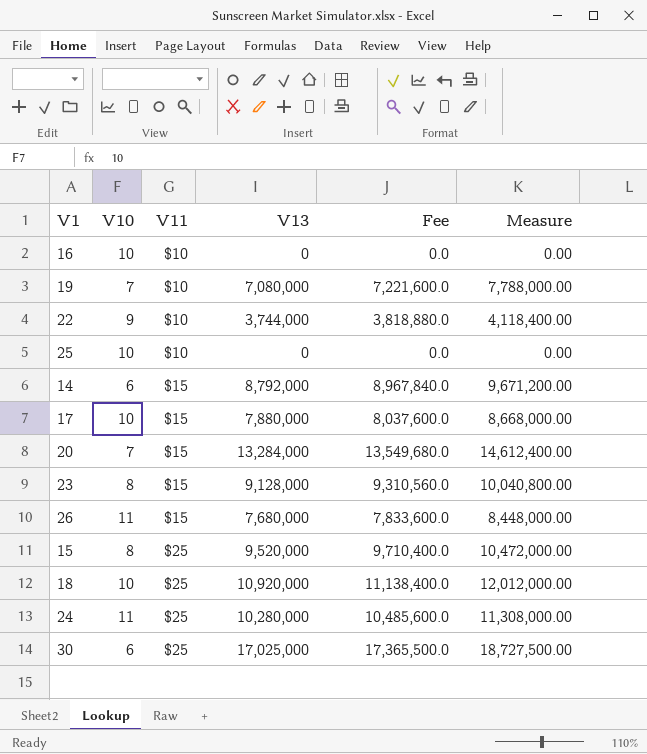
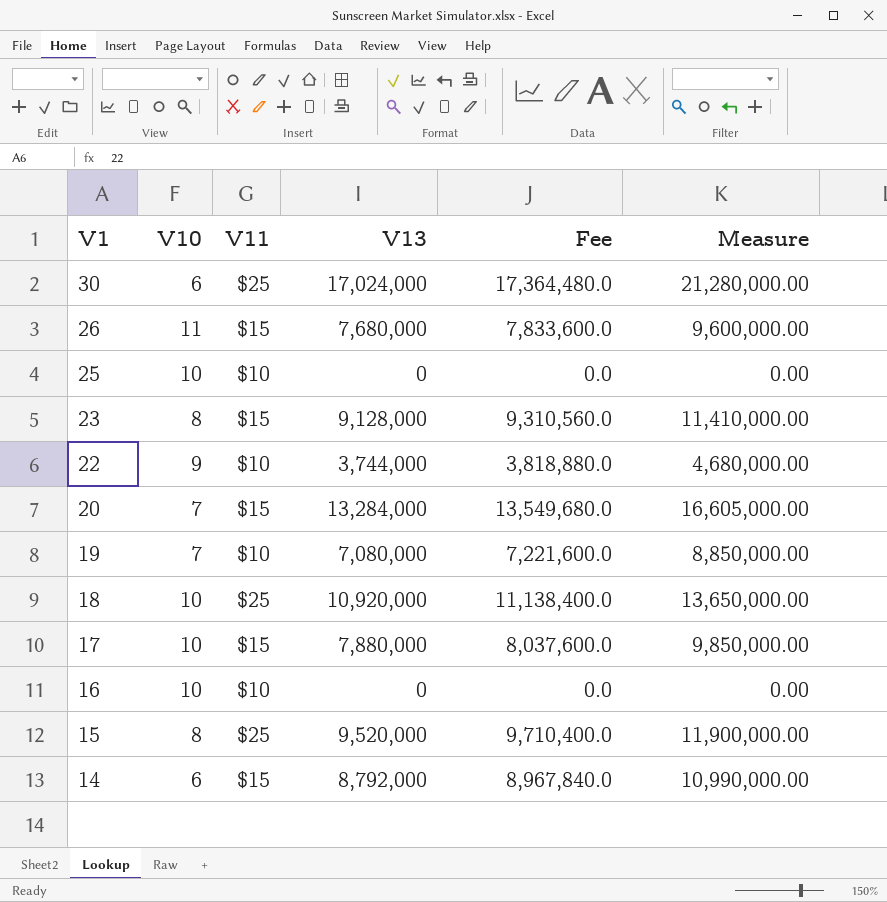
row order: V11 ascending -> V1 descending
column Measure | formula: [V13] * 1.1 -> [V13] * 1.25
row 24: 11 | $25 | 10,280,000 | 10,485,600.0 | 11,308,000.00 -> none
30 | V13: 17,025,000 -> 17,024,000
30 | Fee: 17,365,500.0 -> 17,364,480.0

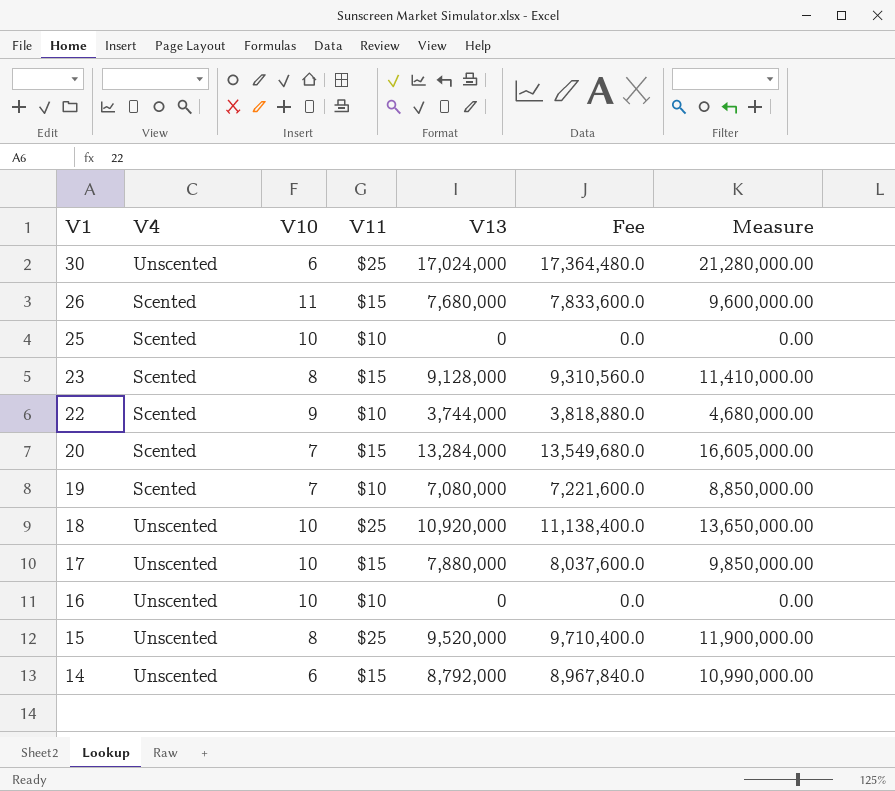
column V4 | position: none -> 2

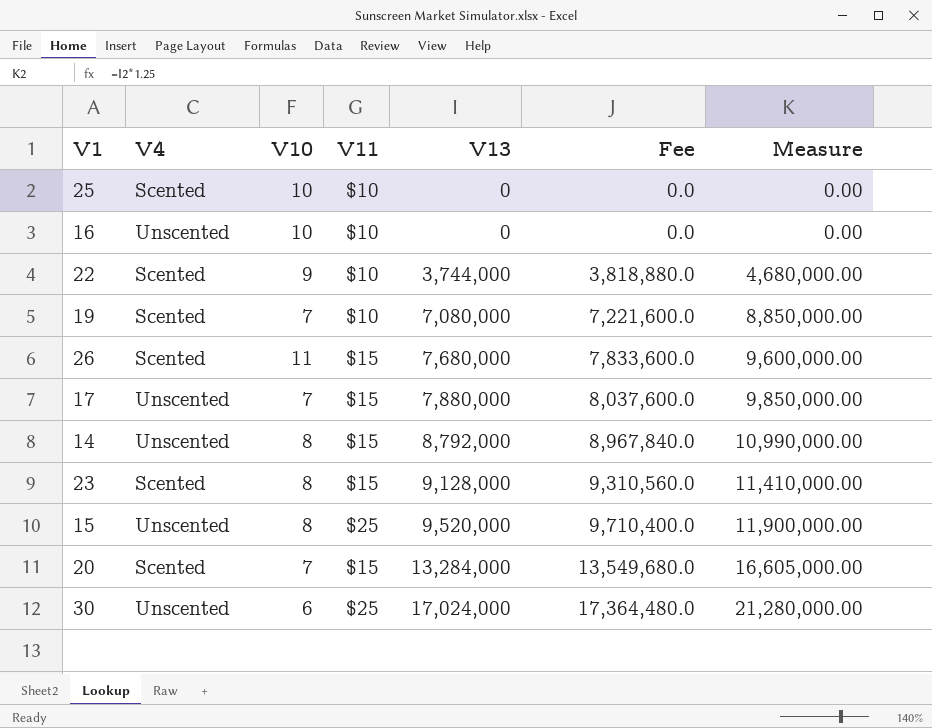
row order: V1 descending -> V13 ascending
row 18: Unscented | 10 | $25 | 10,920,000 | 11,138,400.0 | 13,650,000.00 -> none
17 | V10: 10 -> 7
14 | V10: 6 -> 8

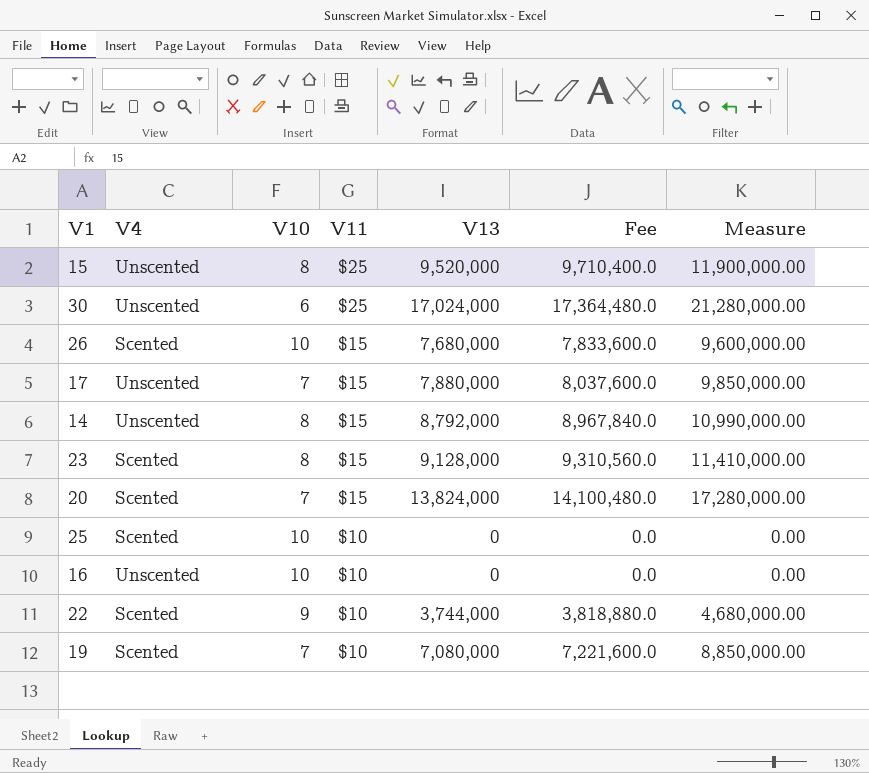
row order: V13 ascending -> V11 descending
26 | V10: 11 -> 10
20 | V13: 13,284,000 -> 13,824,000
20 | Fee: 13,549,680.0 -> 14,100,480.0
20 | Measure: 16,605,000.00 -> 17,280,000.00

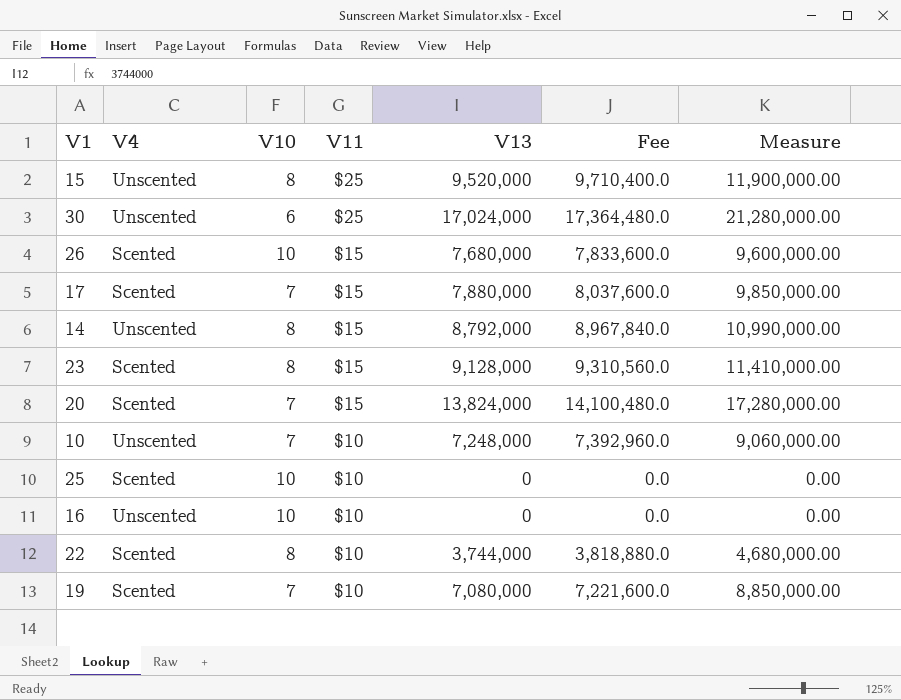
17 | V4: Unscented -> Scented
row 10: none -> Unscented | 7 | $10 | 7,248,000 | 7,392,960.0 | 9,060,000.00
22 | V10: 9 -> 8

